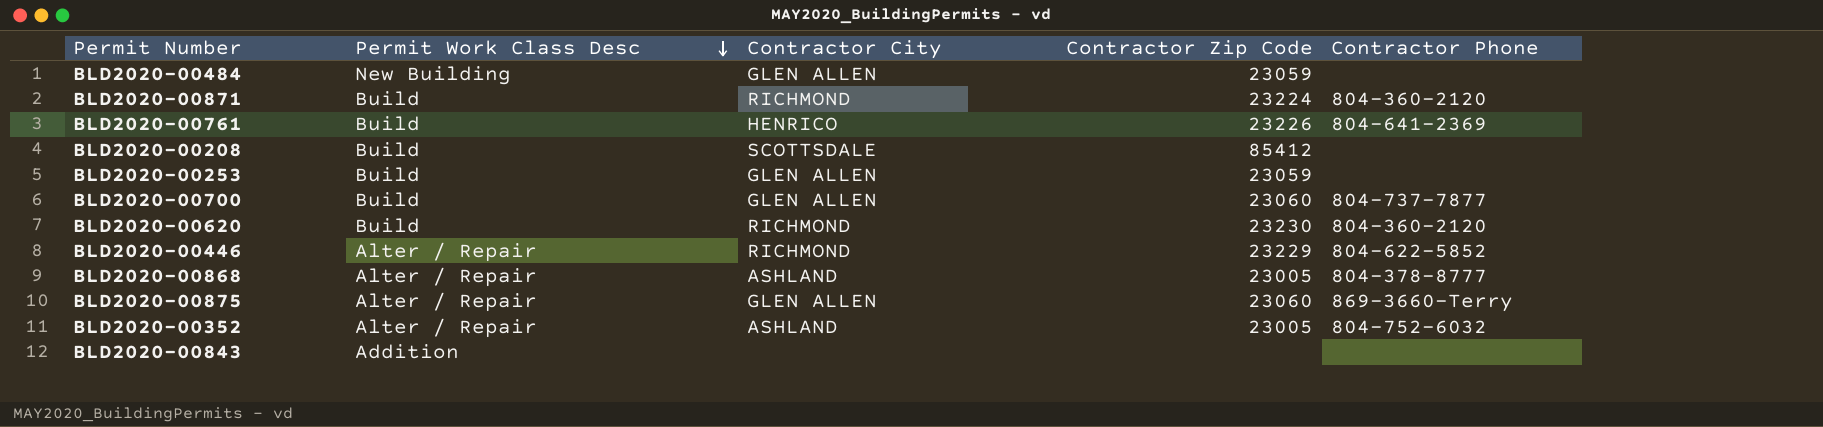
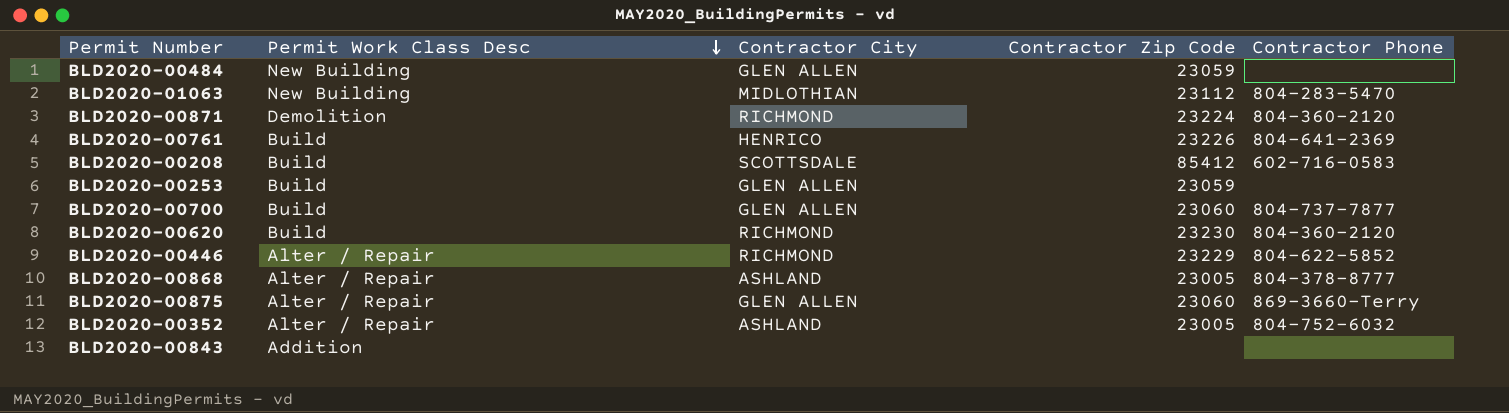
row BLD2020-01063: none -> New Building | MIDLOTHIAN | 23112 | 804-283-5470
BLD2020-00871 | Permit Work Class Desc: Build -> Demolition
BLD2020-00208 | Contractor Phone: none -> 602-716-0583

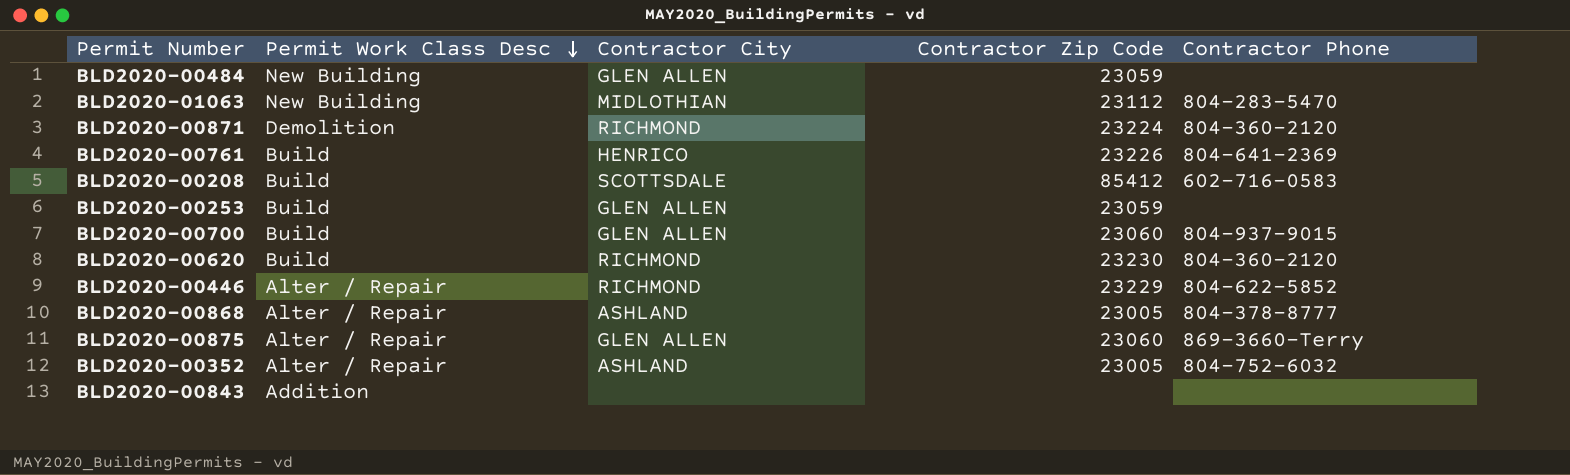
BLD2020-00700 | Contractor Phone: 804-737-7877 -> 804-937-9015

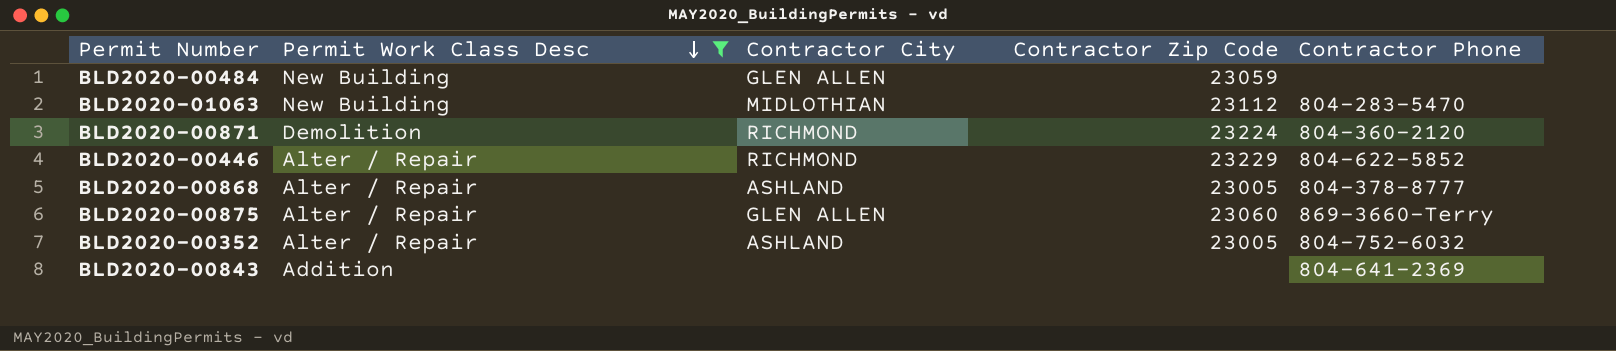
filter: none -> Permit Work Class Desc != Build
BLD2020-00843 | Contractor Phone: none -> 804-641-2369

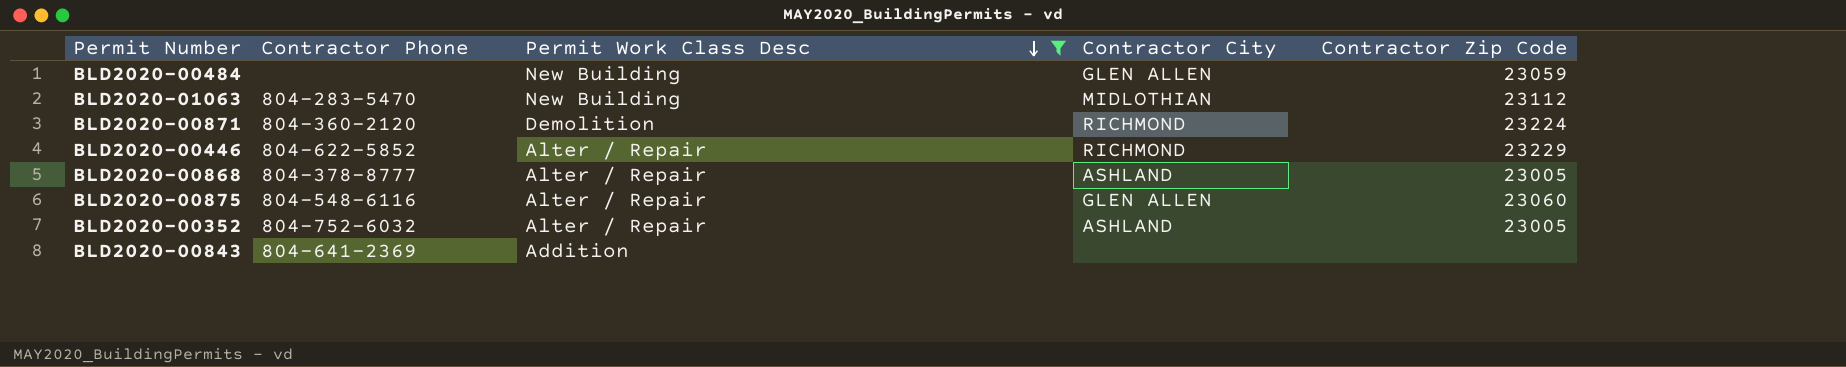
column Contractor Phone | position: 5 -> 2
BLD2020-00875 | Contractor Phone: 869-3660-Terry -> 804-548-6116

